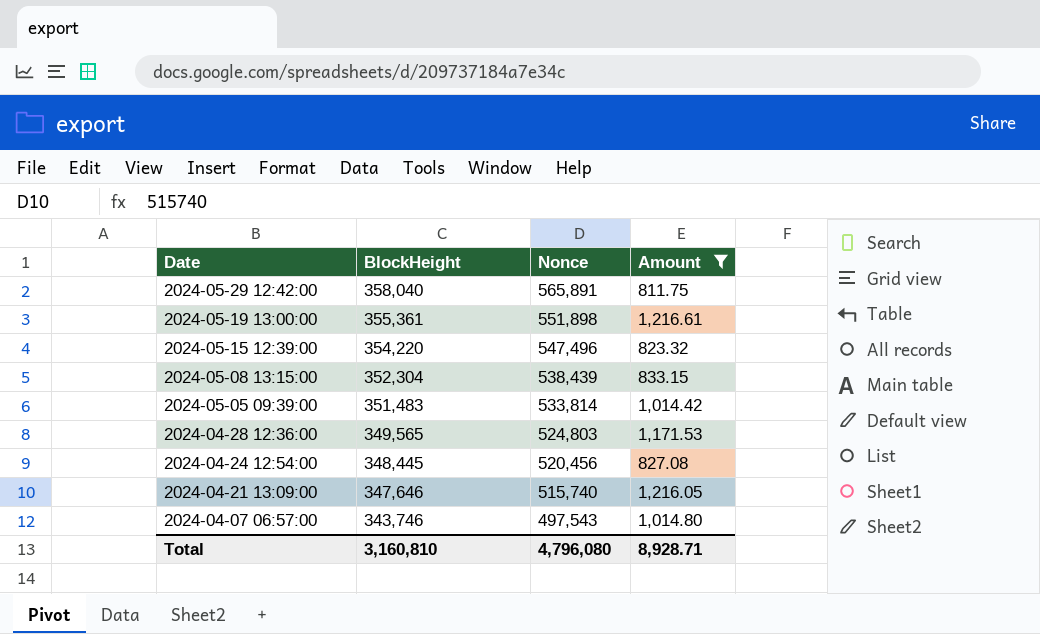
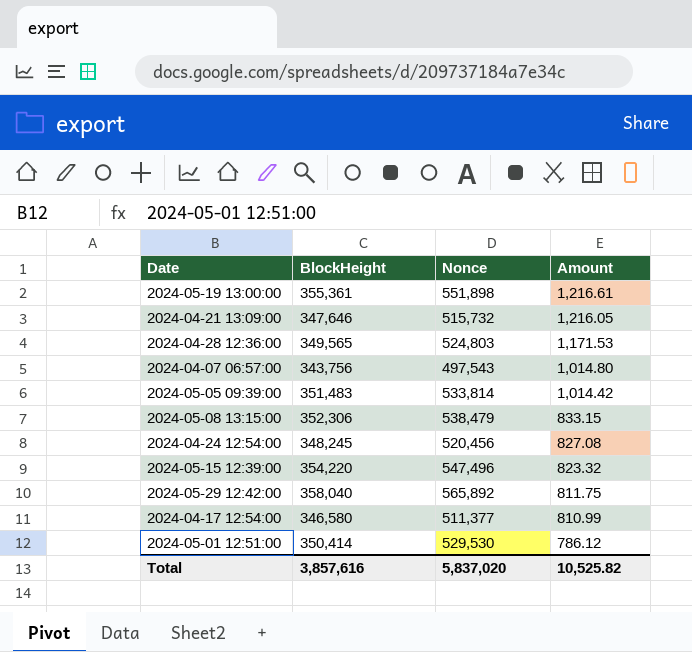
filter: Amount >= 811.75 -> none
row order: Date descending -> Amount descending
2024-04-21 13:09:00 | Nonce: 515,740 -> 515,732
2024-04-07 06:57:00 | BlockHeight: 343,746 -> 343,756
2024-05-08 13:15:00 | BlockHeight: 352,304 -> 352,306
2024-05-08 13:15:00 | Nonce: 538,439 -> 538,479
2024-04-24 12:54:00 | BlockHeight: 348,445 -> 348,245
2024-05-29 12:42:00 | Nonce: 565,891 -> 565,892
Total | BlockHeight: 3,160,810 -> 3,857,616
Total | Nonce: 4,796,080 -> 5,837,020
Total | Amount: 8,928.71 -> 10,525.82

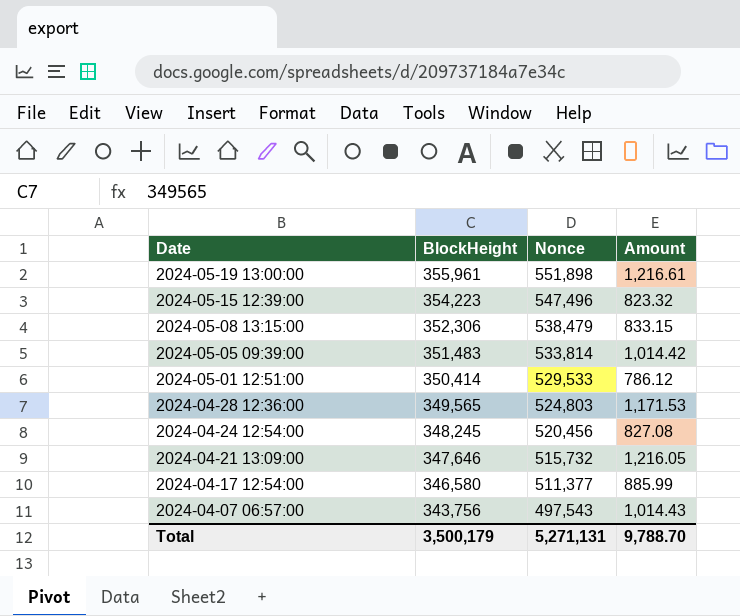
row order: Amount descending -> Date descending
row 2024-05-29 12:42:00: 358,040 | 565,892 | 811.75 -> none
2024-05-19 13:00:00 | BlockHeight: 355,361 -> 355,961
2024-05-15 12:39:00 | BlockHeight: 354,220 -> 354,223
2024-05-01 12:51:00 | Nonce: 529,530 -> 529,533
2024-04-17 12:54:00 | Amount: 810.99 -> 885.99
2024-04-07 06:57:00 | Amount: 1,014.80 -> 1,014.43
Total | BlockHeight: 3,857,616 -> 3,500,179
Total | Nonce: 5,837,020 -> 5,271,131
Total | Amount: 10,525.82 -> 9,788.70

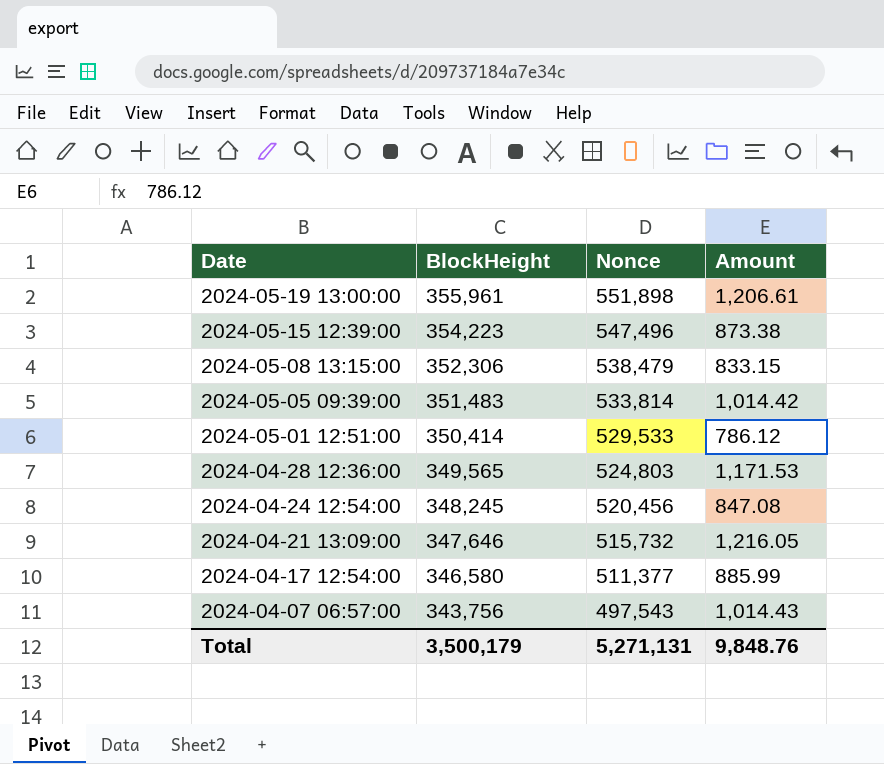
2024-05-19 13:00:00 | Amount: 1,216.61 -> 1,206.61
2024-05-15 12:39:00 | Amount: 823.32 -> 873.38
2024-04-24 12:54:00 | Amount: 827.08 -> 847.08
Total | Amount: 9,788.70 -> 9,848.76

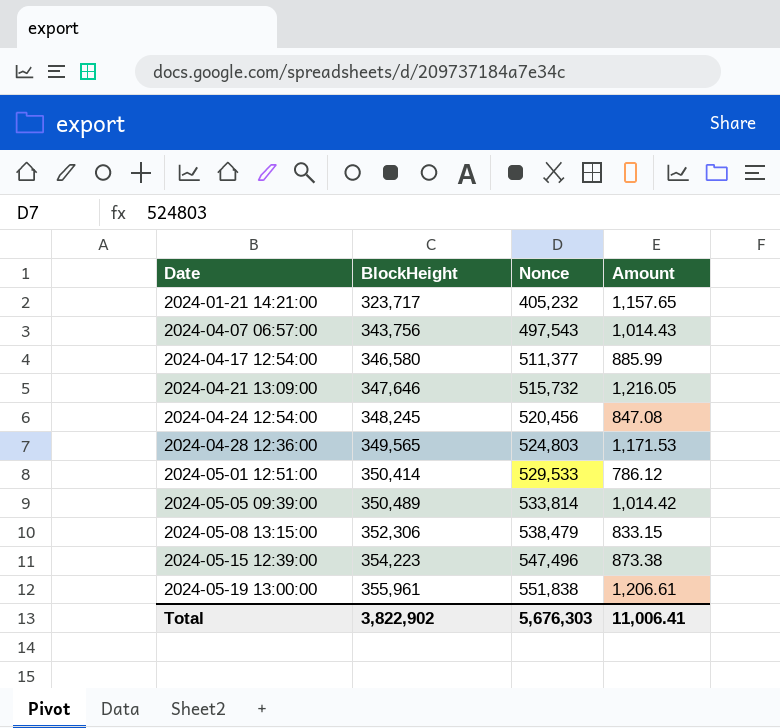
row order: Date descending -> Date ascending
row 2024-01-21 14:21:00: none -> 323,717 | 405,232 | 1,157.65
2024-05-05 09:39:00 | BlockHeight: 351,483 -> 350,489
2024-05-19 13:00:00 | Nonce: 551,898 -> 551,838
Total | BlockHeight: 3,500,179 -> 3,822,902
Total | Nonce: 5,271,131 -> 5,676,303
Total | Amount: 9,848.76 -> 11,006.41

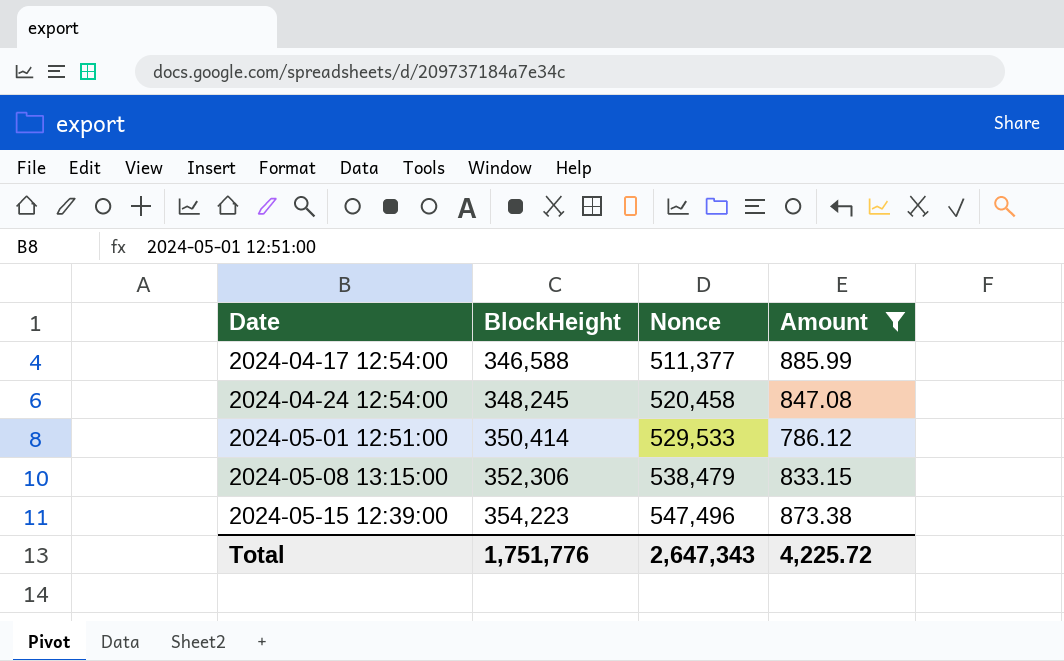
filter: none -> Amount <= 885.99
2024-04-17 12:54:00 | BlockHeight: 346,580 -> 346,588
2024-04-24 12:54:00 | Nonce: 520,456 -> 520,458
Total | BlockHeight: 3,822,902 -> 1,751,776
Total | Nonce: 5,676,303 -> 2,647,343
Total | Amount: 11,006.41 -> 4,225.72

